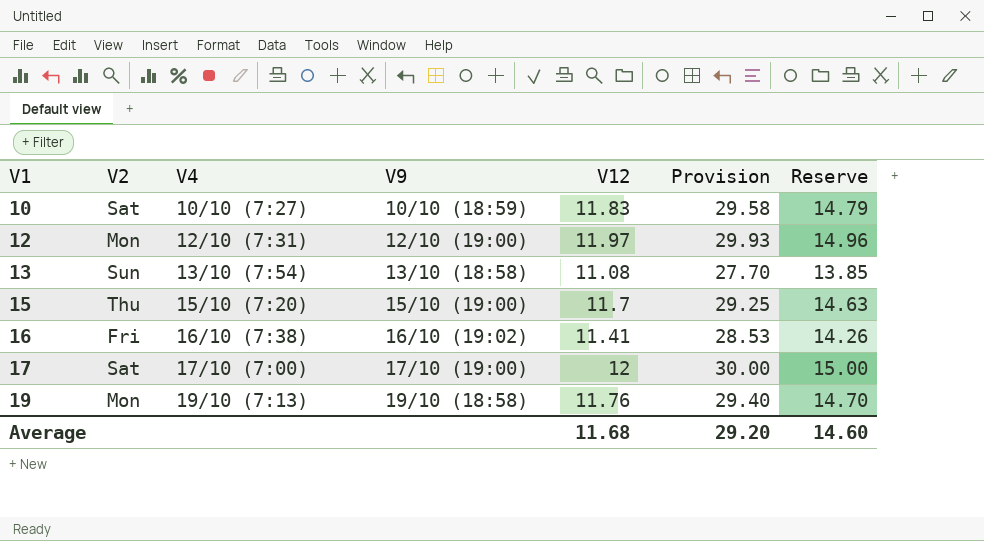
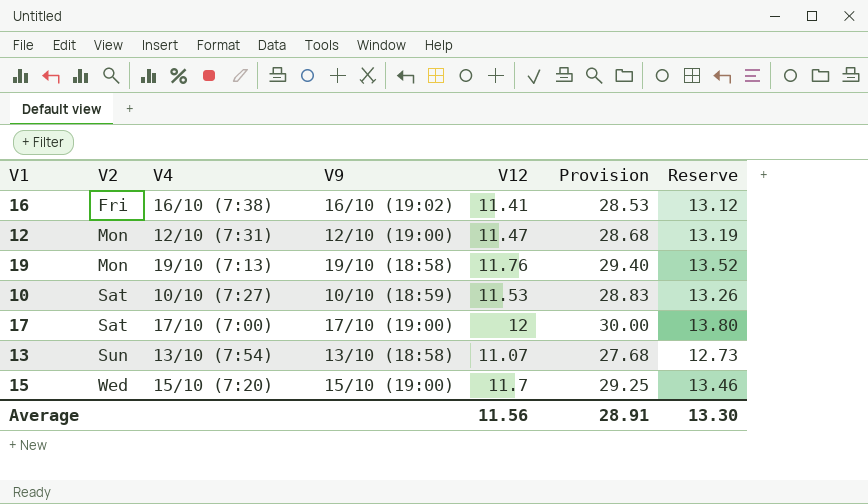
row order: V1 ascending -> V2 ascending
column Reserve | formula: [V12] * 1.25 -> [V12] * 1.15
12 | V12: 11.97 -> 11.47
12 | Provision: 29.93 -> 28.68
10 | V12: 11.83 -> 11.53
10 | Provision: 29.58 -> 28.83
13 | V12: 11.08 -> 11.07
13 | Provision: 27.70 -> 27.68
15 | V2: Thu -> Wed
Average | V12: 11.68 -> 11.56
Average | Provision: 29.20 -> 28.91
Average | Reserve: 14.60 -> 13.30

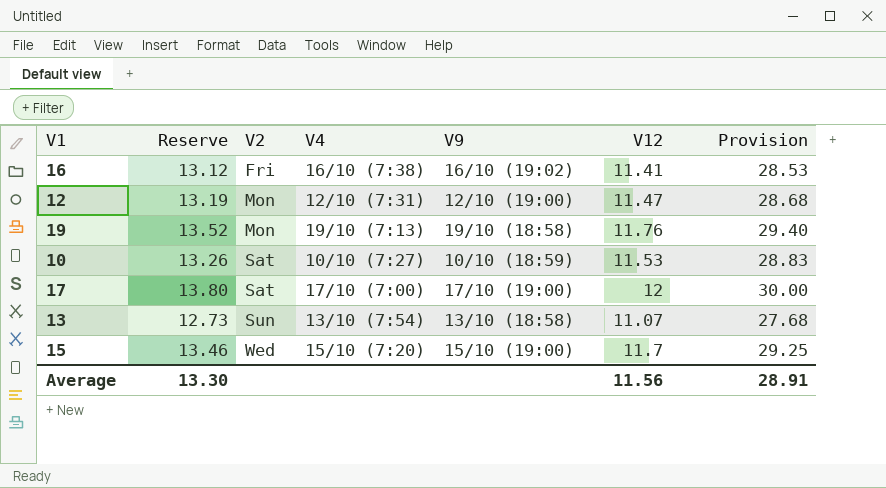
column Reserve | position: 7 -> 2

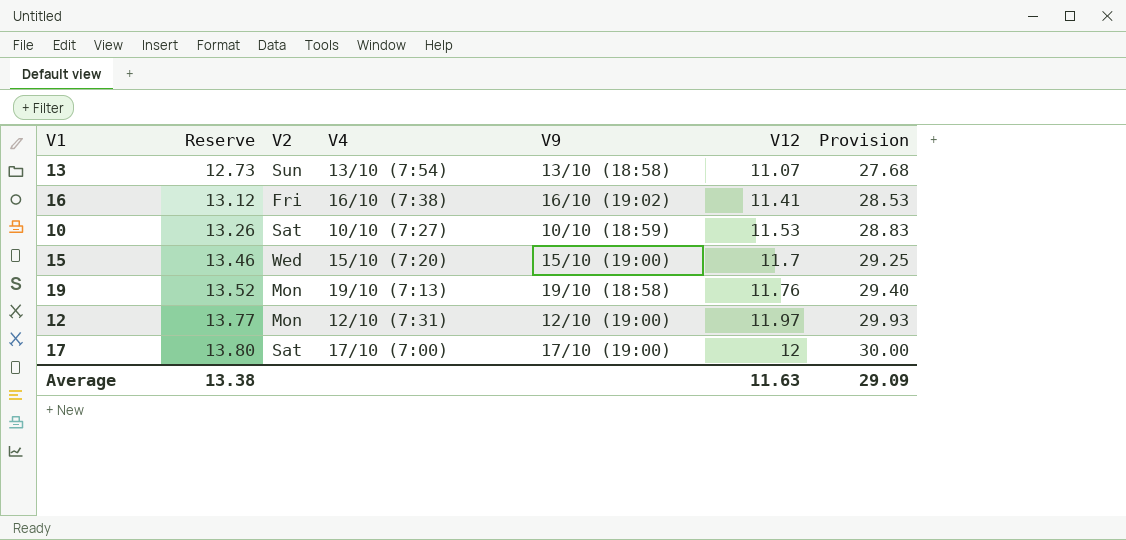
row order: V2 ascending -> Reserve ascending
12 | Reserve: 13.19 -> 13.77
12 | V12: 11.47 -> 11.97
12 | Provision: 28.68 -> 29.93
Average | Reserve: 13.30 -> 13.38
Average | V12: 11.56 -> 11.63
Average | Provision: 28.91 -> 29.09

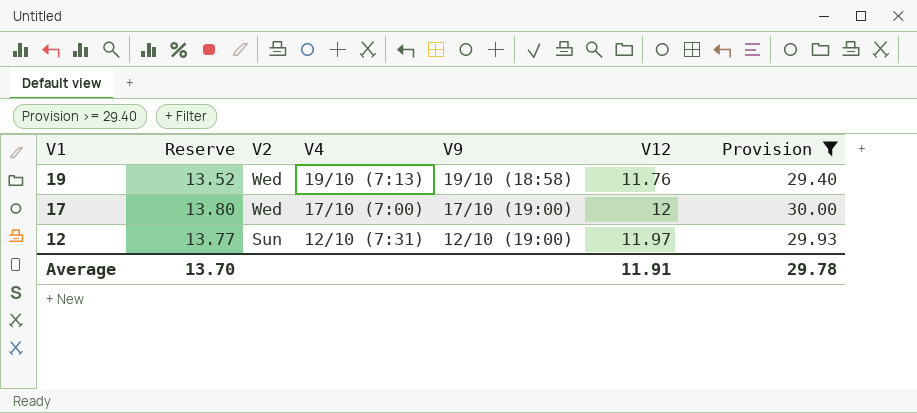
filter: none -> Provision >= 29.40
row order: Reserve ascending -> V1 descending
19 | V2: Mon -> Wed
17 | V2: Sat -> Wed
12 | V2: Mon -> Sun
Average | Reserve: 13.38 -> 13.70
Average | V12: 11.63 -> 11.91
Average | Provision: 29.09 -> 29.78

